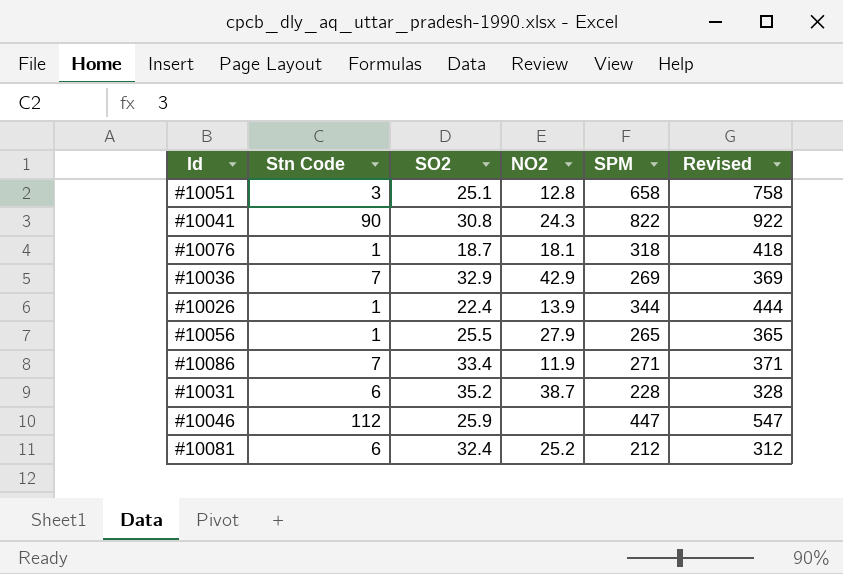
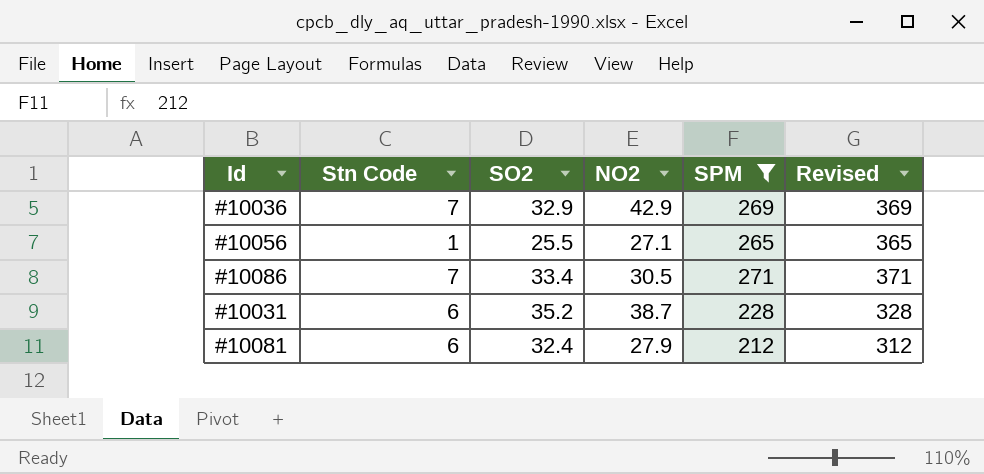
filter: none -> SPM <= 271
#10056 | NO2: 27.9 -> 27.1
#10086 | NO2: 11.9 -> 30.5
#10081 | NO2: 25.2 -> 27.9

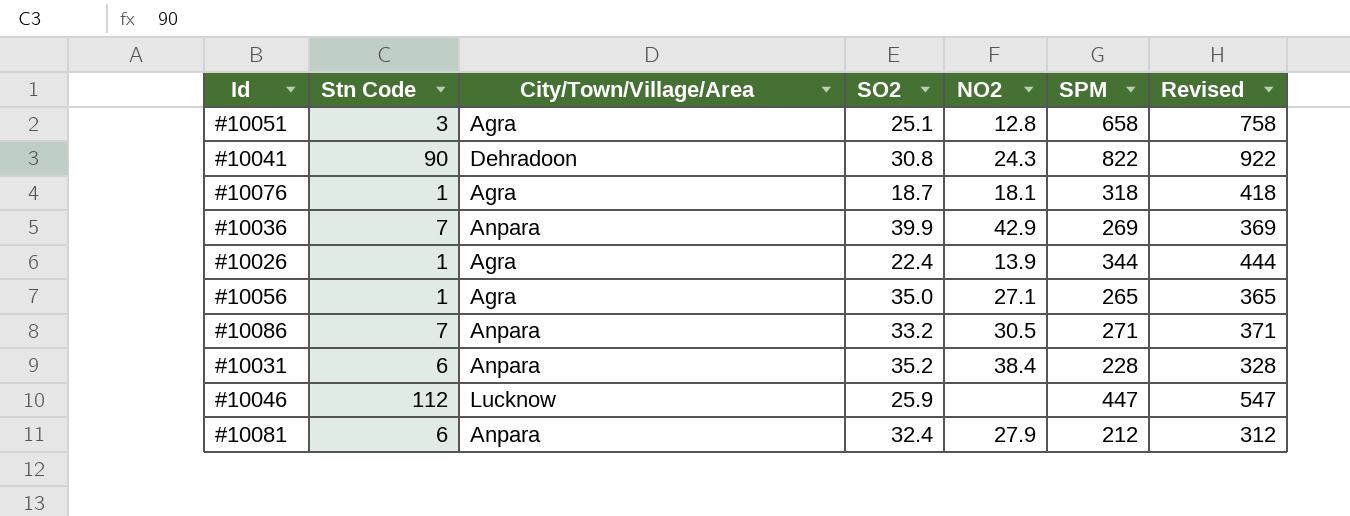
filter: SPM <= 271 -> none
column City/Town/Village/Area | position: none -> 3
#10036 | SO2: 32.9 -> 39.9
#10056 | SO2: 25.5 -> 35.0
#10086 | SO2: 33.4 -> 33.2
#10031 | NO2: 38.7 -> 38.4

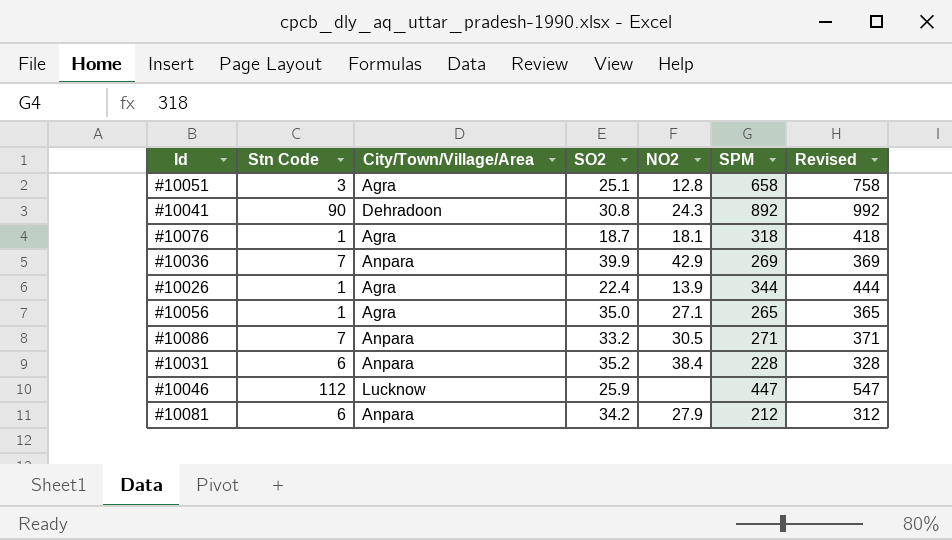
#10041 | SPM: 822 -> 892
#10041 | Revised: 922 -> 992
#10081 | SO2: 32.4 -> 34.2

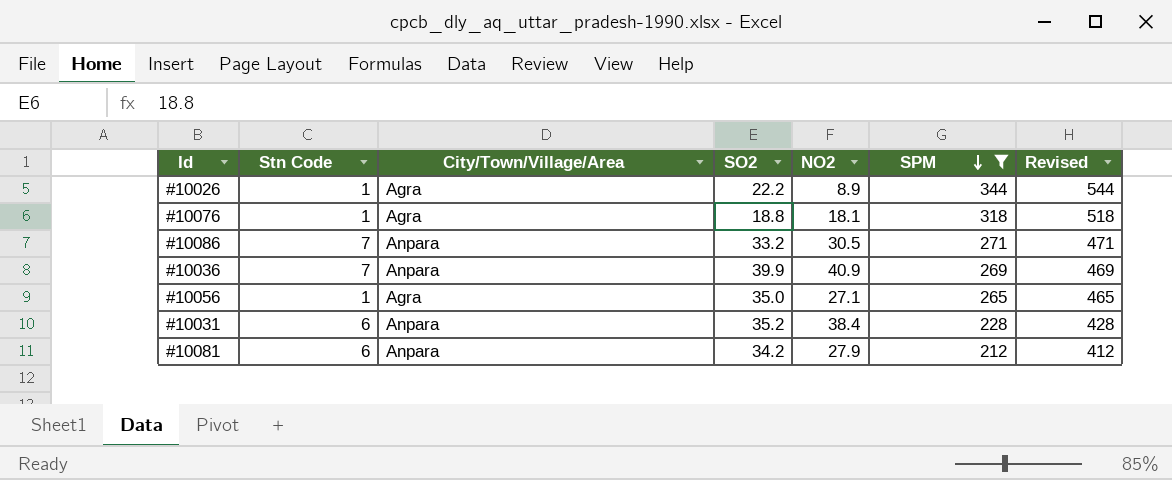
filter: none -> SPM <= 344
row order: none -> SPM descending
column Revised | formula: [SPM] + 100 -> [SPM] + 200
#10026 | SO2: 22.4 -> 22.2
#10026 | NO2: 13.9 -> 8.9
#10076 | SO2: 18.7 -> 18.8
#10036 | NO2: 42.9 -> 40.9

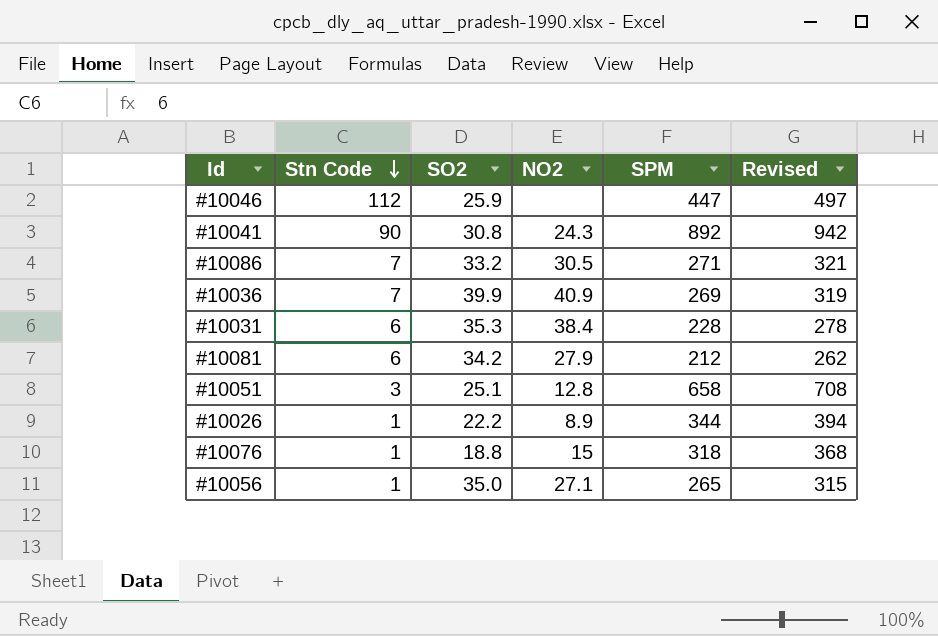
filter: SPM <= 344 -> none
row order: SPM descending -> Stn Code descending
column City/Town/Village/Area | position: 3 -> none
column Revised | formula: [SPM] + 200 -> [SPM] + 50
#10031 | SO2: 35.2 -> 35.3
#10076 | NO2: 18.1 -> 15

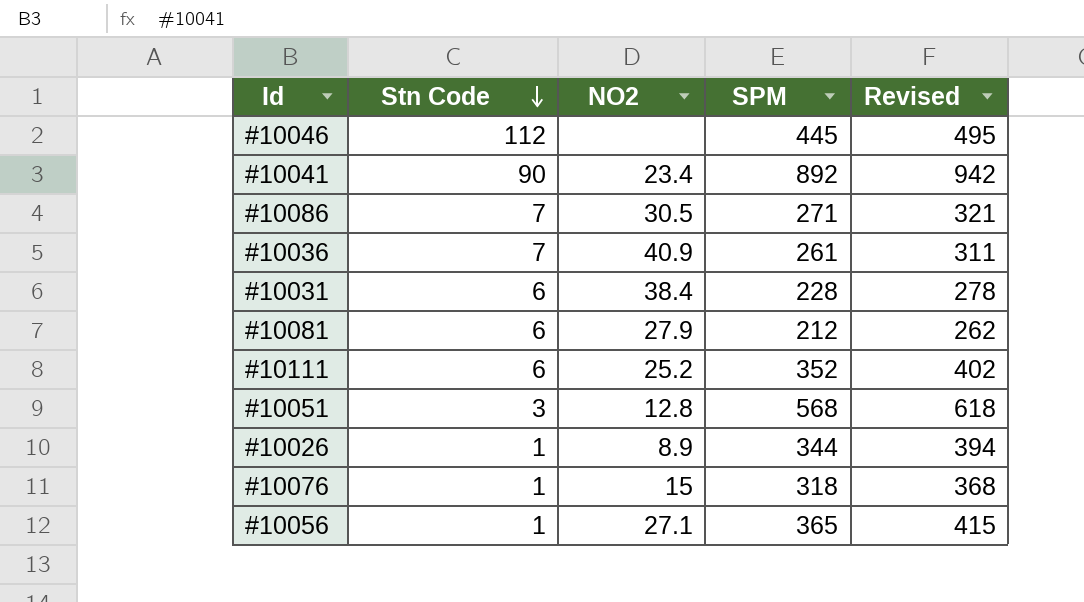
column SO2 | position: 3 -> none
#10046 | SPM: 447 -> 445
#10046 | Revised: 497 -> 495
#10041 | NO2: 24.3 -> 23.4
#10036 | SPM: 269 -> 261
#10036 | Revised: 319 -> 311
row #10111: none -> 6 | 25.2 | 352 | 402
#10051 | SPM: 658 -> 568
#10051 | Revised: 708 -> 618
#10056 | SPM: 265 -> 365
#10056 | Revised: 315 -> 415

